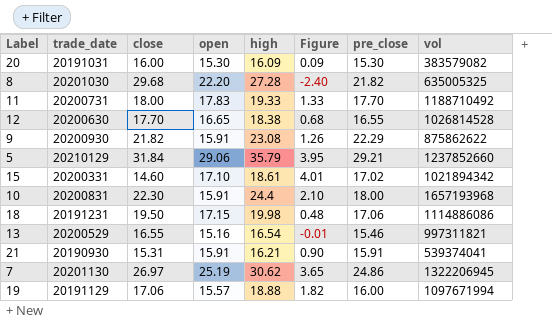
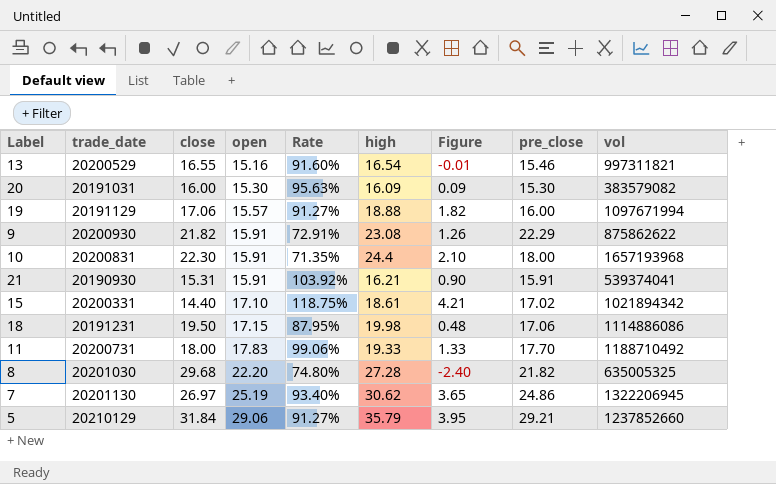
row order: none -> open ascending
column Rate | formula: none -> [open] / [close]
row 12: 20200630 | 17.70 | 16.65 | 18.38 | 0.68 | 16.55 | 1026814528 -> none
15 | close: 14.60 -> 14.40
15 | Figure: 4.01 -> 4.21

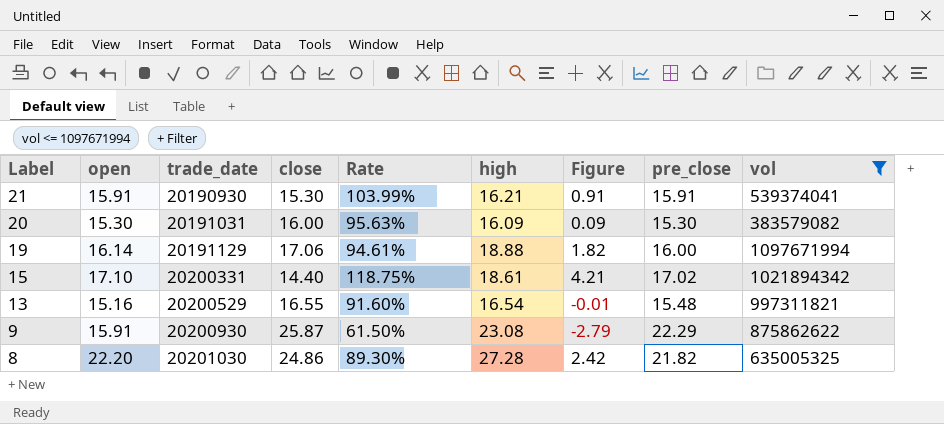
filter: none -> vol <= 1097671994
row order: open ascending -> Label descending
column open | position: 4 -> 2
21 | close: 15.31 -> 15.30
21 | Rate: 103.92% -> 103.99%
21 | Figure: 0.90 -> 0.91
19 | open: 15.57 -> 16.14
19 | Rate: 91.27% -> 94.61%
13 | pre_close: 15.46 -> 15.48
9 | close: 21.82 -> 25.87
9 | Rate: 72.91% -> 61.50%
9 | Figure: 1.26 -> -2.79
8 | close: 29.68 -> 24.86
8 | Rate: 74.80% -> 89.30%
8 | Figure: -2.40 -> 2.42

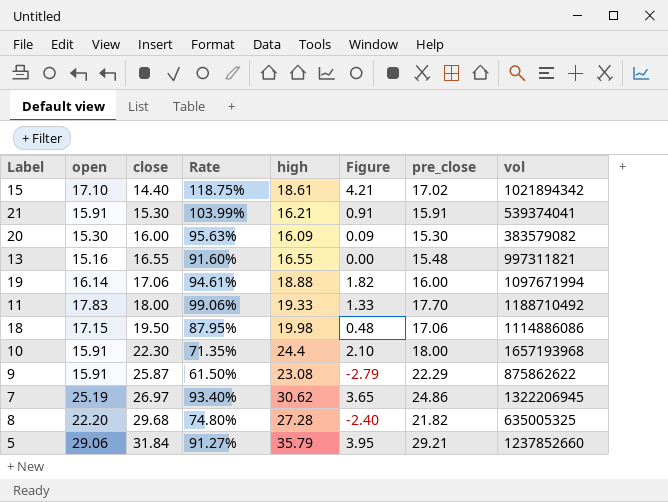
filter: vol <= 1097671994 -> none
row order: Label descending -> close ascending
column trade_date | position: 3 -> none
13 | high: 16.54 -> 16.55
13 | Figure: -0.01 -> 0.00
8 | close: 24.86 -> 29.68
8 | Rate: 89.30% -> 74.80%
8 | Figure: 2.42 -> -2.40

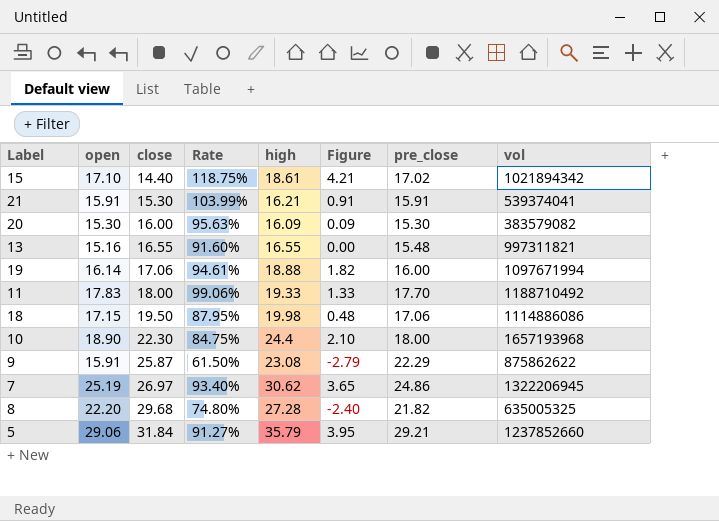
10 | open: 15.91 -> 18.90
10 | Rate: 71.35% -> 84.75%

